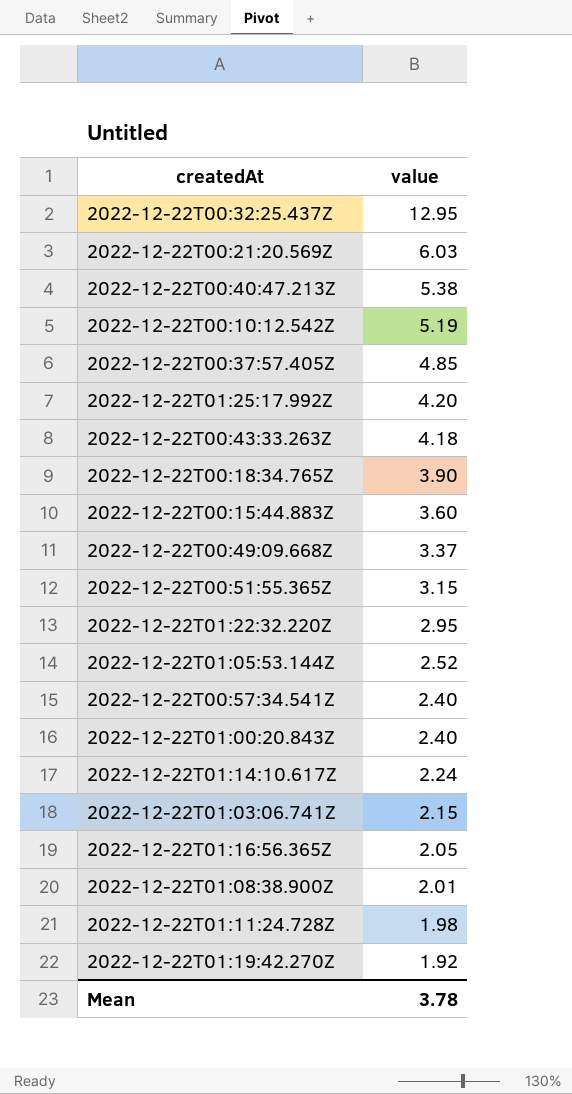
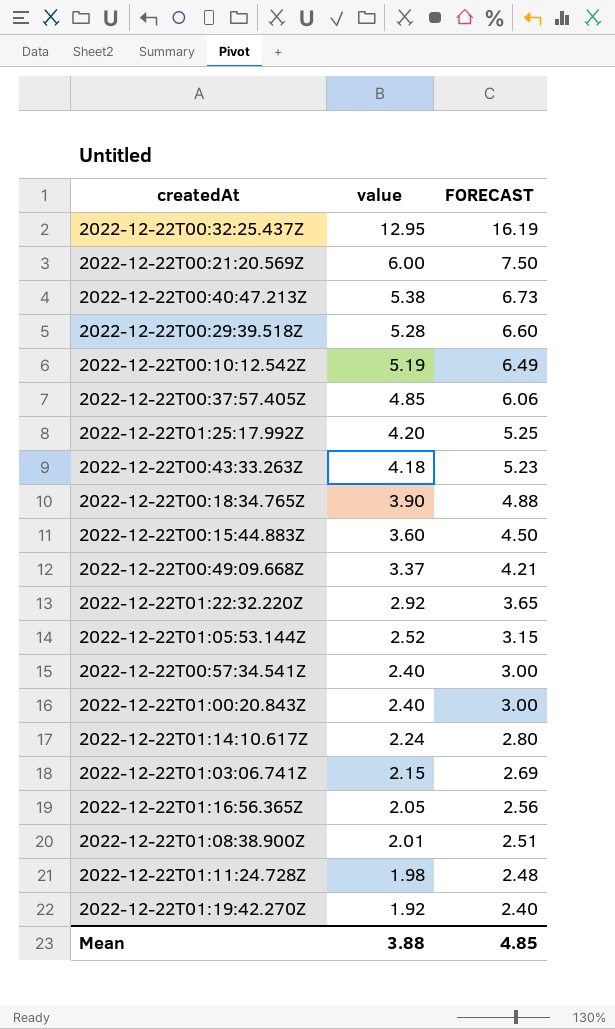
column FORECAST | formula: none -> [value] * 1.25
row 2022-12-22T00:51:55.365Z: 3.15 -> none
2022-12-22T00:21:20.569Z | value: 6.03 -> 6.00
row 2022-12-22T00:29:39.518Z: none -> 5.28 | 6.60
2022-12-22T01:22:32.220Z | value: 2.95 -> 2.92
Mean | value: 3.78 -> 3.88

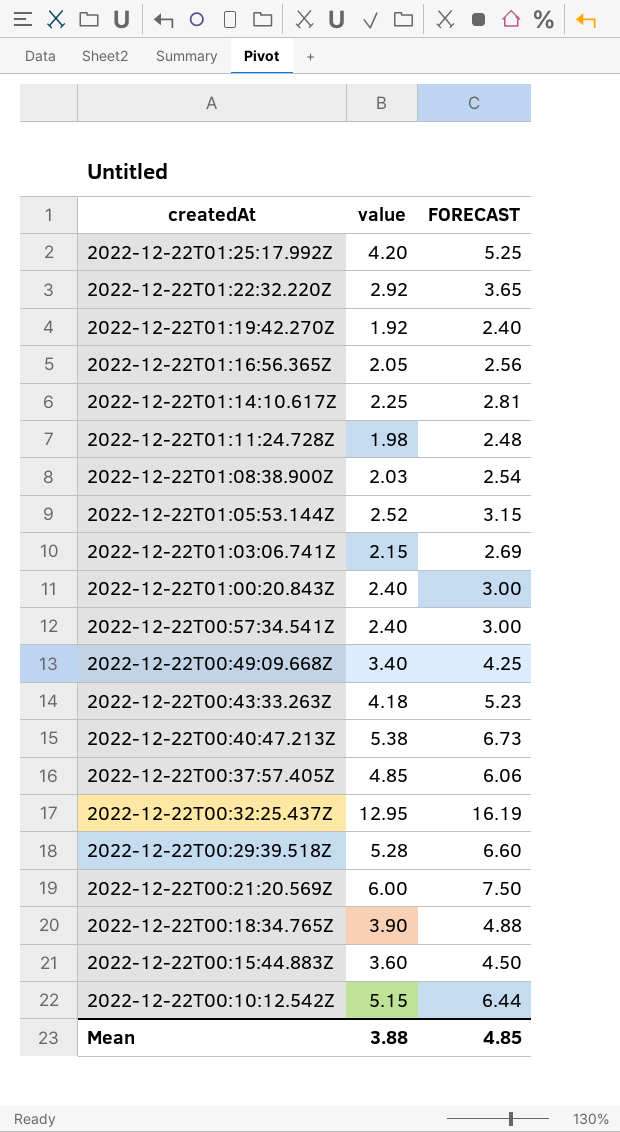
row order: value descending -> createdAt descending
2022-12-22T01:14:10.617Z | value: 2.24 -> 2.25
2022-12-22T01:14:10.617Z | FORECAST: 2.80 -> 2.81
2022-12-22T01:08:38.900Z | value: 2.01 -> 2.03
2022-12-22T01:08:38.900Z | FORECAST: 2.51 -> 2.54
2022-12-22T00:49:09.668Z | value: 3.37 -> 3.40
2022-12-22T00:49:09.668Z | FORECAST: 4.21 -> 4.25
2022-12-22T00:10:12.542Z | value: 5.19 -> 5.15
2022-12-22T00:10:12.542Z | FORECAST: 6.49 -> 6.44

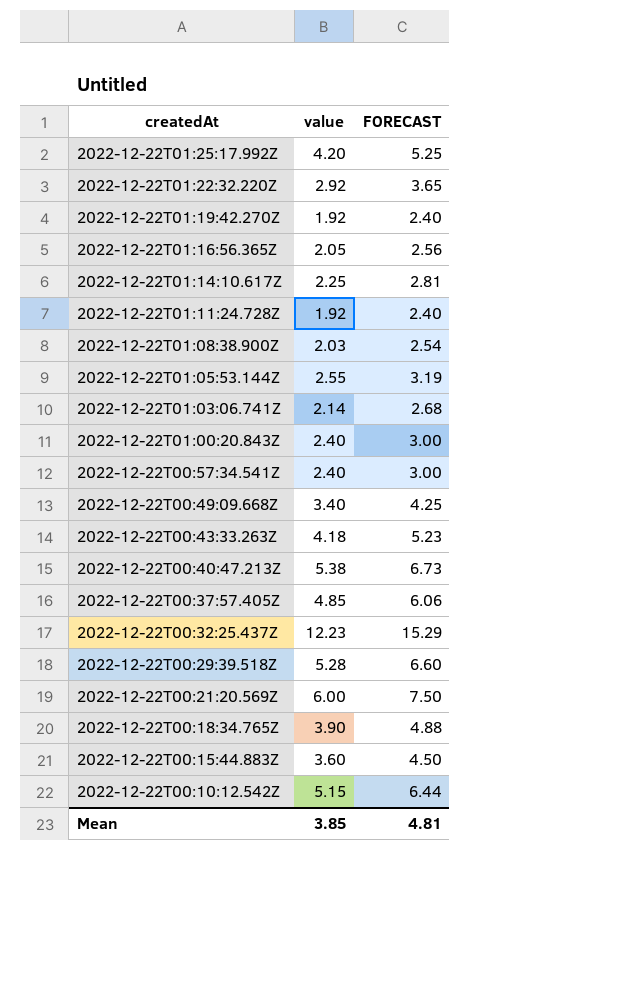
2022-12-22T01:11:24.728Z | value: 1.98 -> 1.92
2022-12-22T01:11:24.728Z | FORECAST: 2.48 -> 2.40
2022-12-22T01:05:53.144Z | value: 2.52 -> 2.55
2022-12-22T01:05:53.144Z | FORECAST: 3.15 -> 3.19
2022-12-22T01:03:06.741Z | value: 2.15 -> 2.14
2022-12-22T01:03:06.741Z | FORECAST: 2.69 -> 2.68
2022-12-22T00:32:25.437Z | value: 12.95 -> 12.23
2022-12-22T00:32:25.437Z | FORECAST: 16.19 -> 15.29
Mean | value: 3.88 -> 3.85
Mean | FORECAST: 4.85 -> 4.81

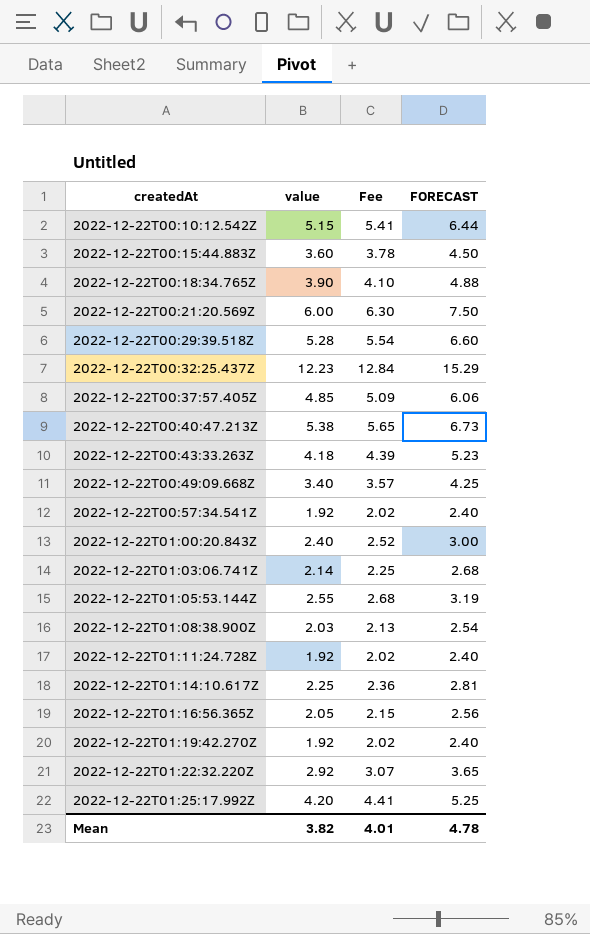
row order: createdAt descending -> createdAt ascending
column Fee | formula: none -> [value] * 1.05
2022-12-22T00:57:34.541Z | value: 2.40 -> 1.92
2022-12-22T00:57:34.541Z | FORECAST: 3.00 -> 2.40
Mean | value: 3.85 -> 3.82
Mean | FORECAST: 4.81 -> 4.78

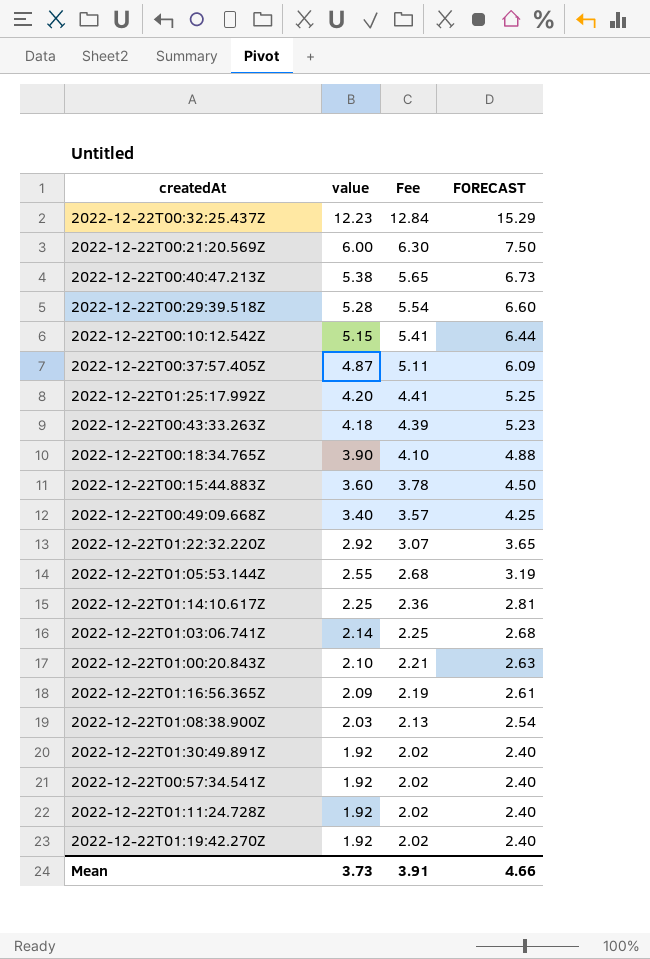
row order: createdAt ascending -> value descending
2022-12-22T00:37:57.405Z | value: 4.85 -> 4.87
2022-12-22T00:37:57.405Z | Fee: 5.09 -> 5.11
2022-12-22T00:37:57.405Z | FORECAST: 6.06 -> 6.09
2022-12-22T01:00:20.843Z | value: 2.40 -> 2.10
2022-12-22T01:00:20.843Z | Fee: 2.52 -> 2.21
2022-12-22T01:00:20.843Z | FORECAST: 3.00 -> 2.63
2022-12-22T01:16:56.365Z | value: 2.05 -> 2.09
2022-12-22T01:16:56.365Z | Fee: 2.15 -> 2.19
2022-12-22T01:16:56.365Z | FORECAST: 2.56 -> 2.61
row 2022-12-22T01:30:49.891Z: none -> 1.92 | 2.02 | 2.40
Mean | value: 3.82 -> 3.73
Mean | Fee: 4.01 -> 3.91
Mean | FORECAST: 4.78 -> 4.66

